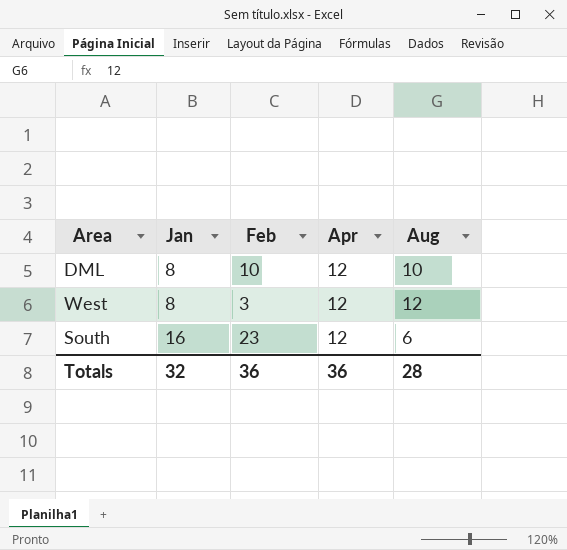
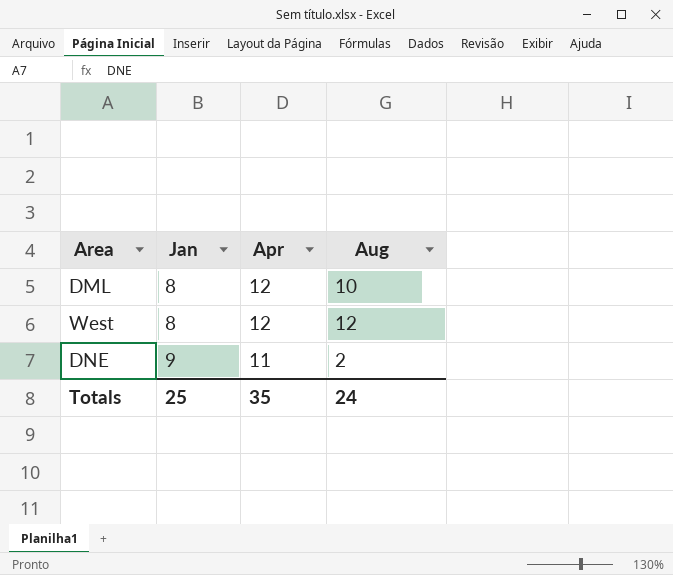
column Feb | position: 3 -> none
row South: 16 | 23 | 12 | 6 -> none
row DNE: none -> 9 | 11 | 2
Totals | Jan: 32 -> 25
Totals | Apr: 36 -> 35
Totals | Aug: 28 -> 24

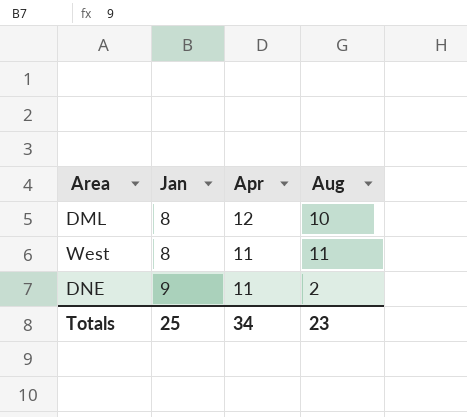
West | Apr: 12 -> 11
West | Aug: 12 -> 11
Totals | Apr: 35 -> 34
Totals | Aug: 24 -> 23

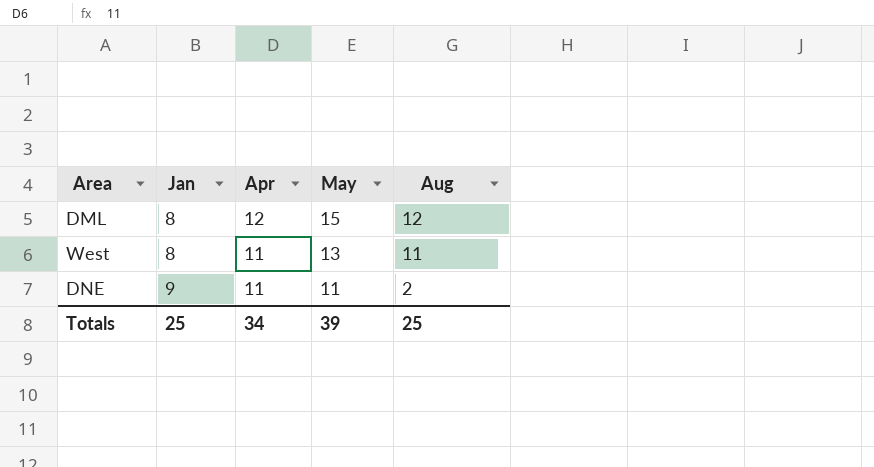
column May | position: none -> 4
DML | Aug: 10 -> 12
Totals | Aug: 23 -> 25

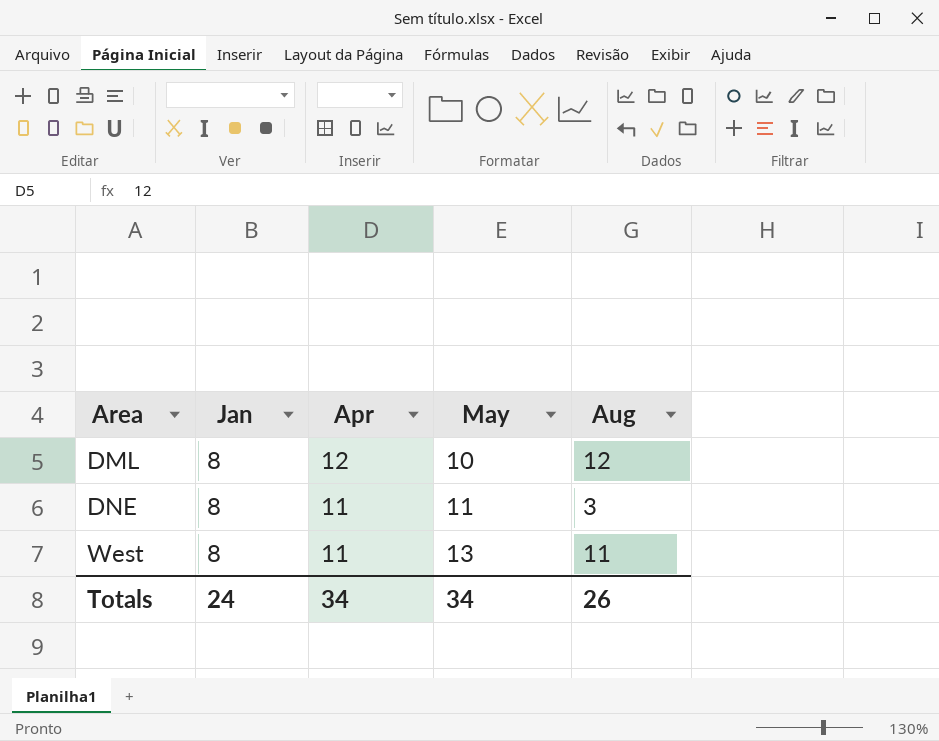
row order: Jan ascending -> Area ascending
DML | May: 15 -> 10
DNE | Jan: 9 -> 8
DNE | Aug: 2 -> 3
Totals | Jan: 25 -> 24
Totals | May: 39 -> 34
Totals | Aug: 25 -> 26

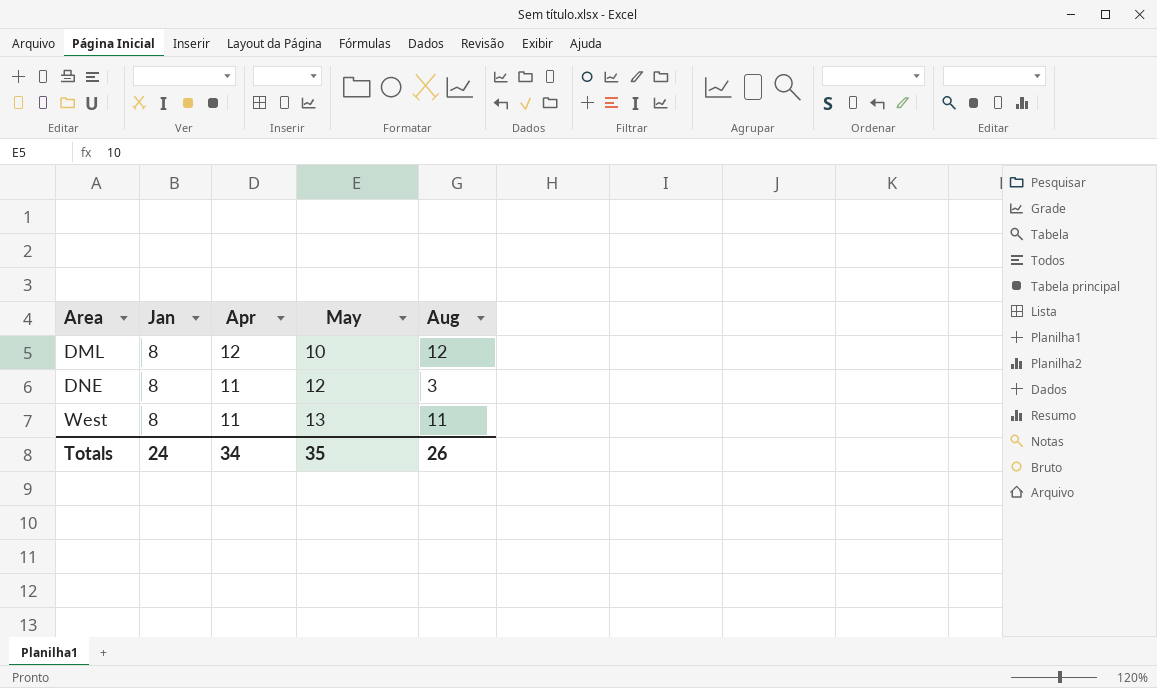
DNE | May: 11 -> 12
Totals | May: 34 -> 35

